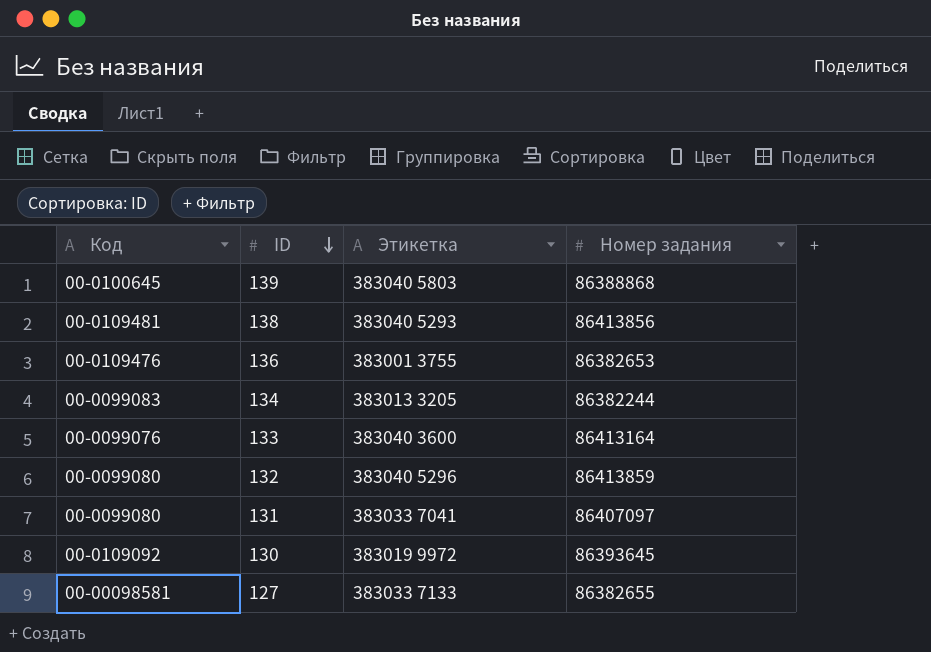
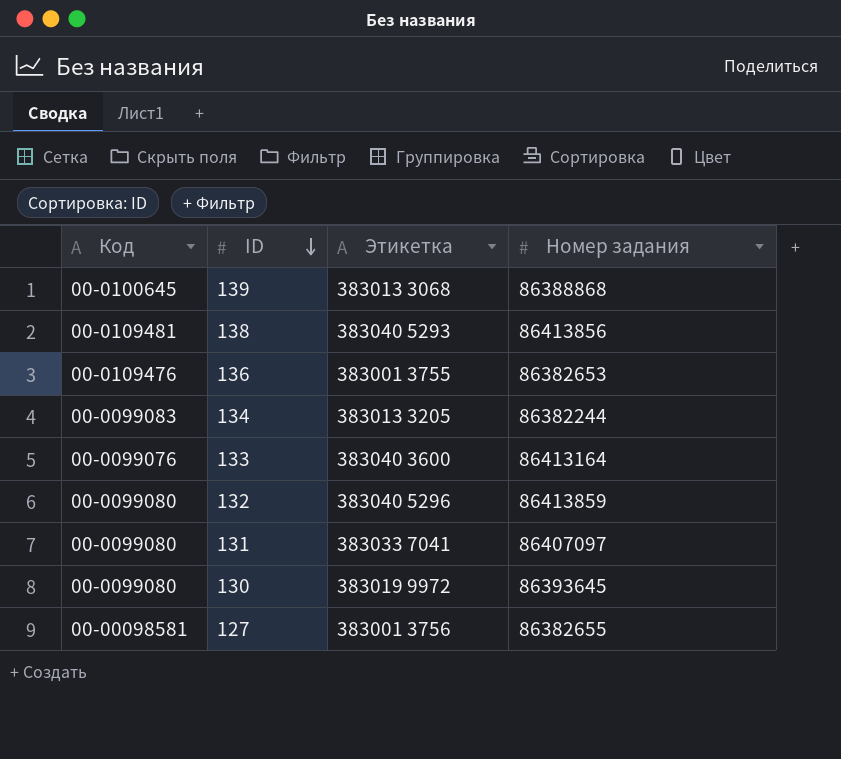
139 | Этикетка: 383040 5803 -> 383013 3068
130 | Код: 00-0109092 -> 00-0099080
127 | Этикетка: 383033 7133 -> 383001 3756

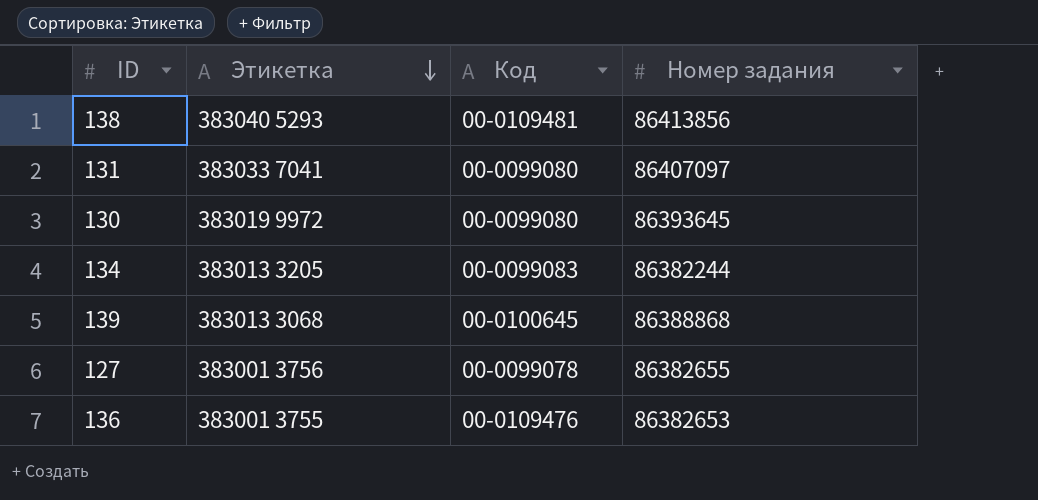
row order: ID descending -> Этикетка descending
column Код | position: 1 -> 3
row 133: 00-0099076 | 383040 3600 | 86413164 -> none
row 132: 00-0099080 | 383040 5296 | 86413859 -> none
127 | Код: 00-00098581 -> 00-0099078

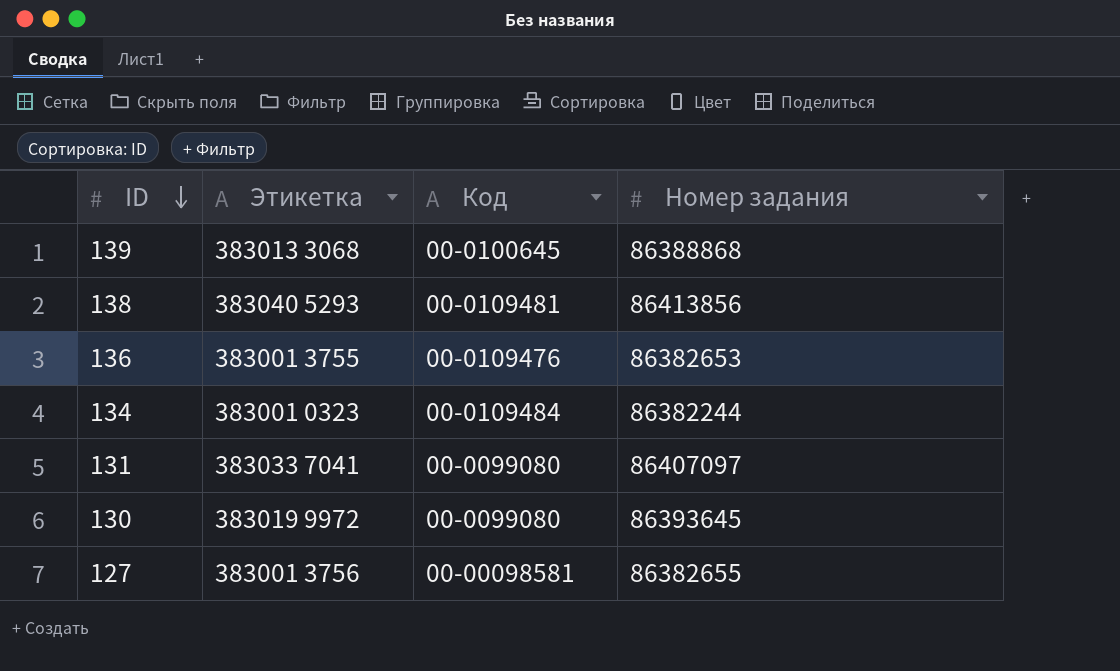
row order: Этикетка descending -> ID descending
134 | Этикетка: 383013 3205 -> 383001 0323
134 | Код: 00-0099083 -> 00-0109484
127 | Код: 00-0099078 -> 00-00098581

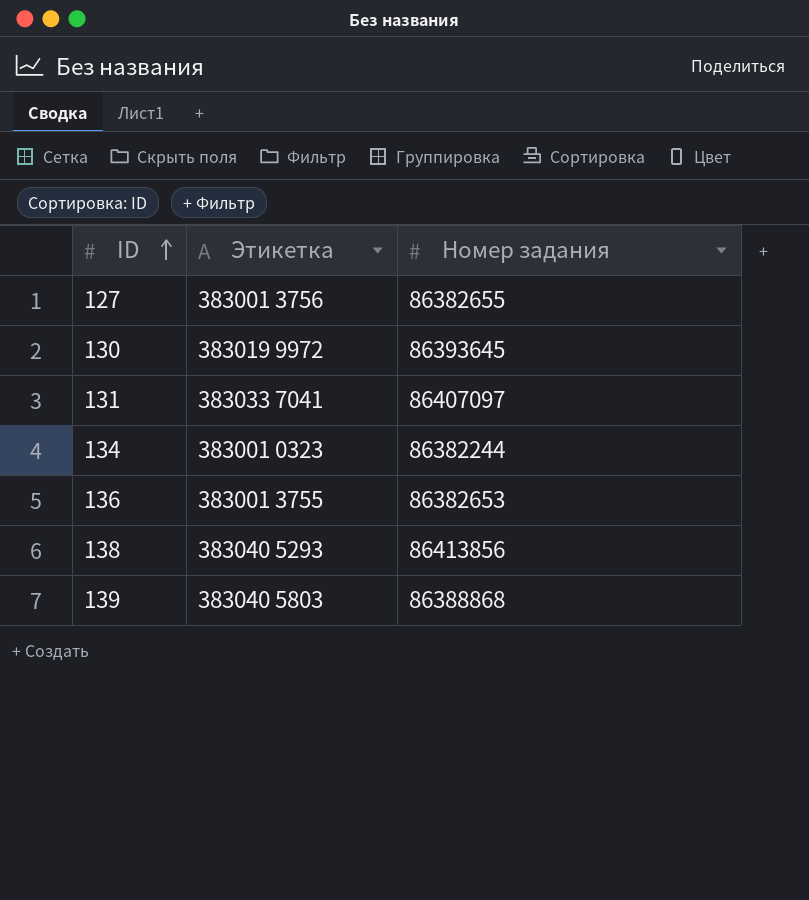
row order: ID descending -> ID ascending
column Код | position: 3 -> none
139 | Этикетка: 383013 3068 -> 383040 5803

